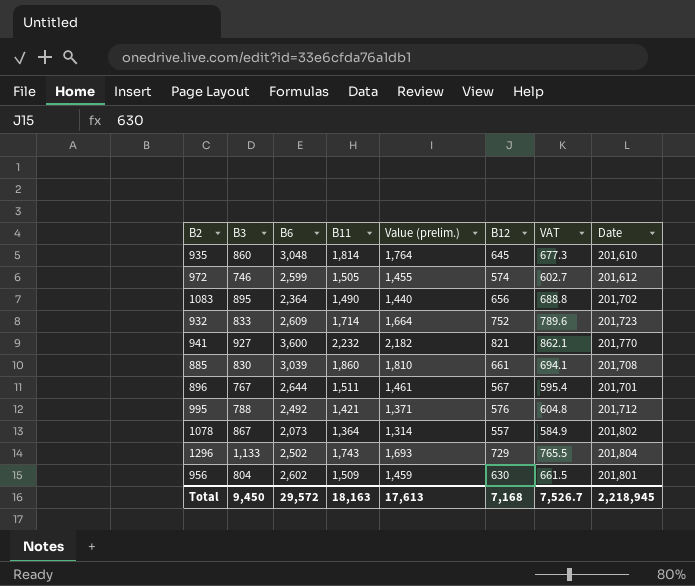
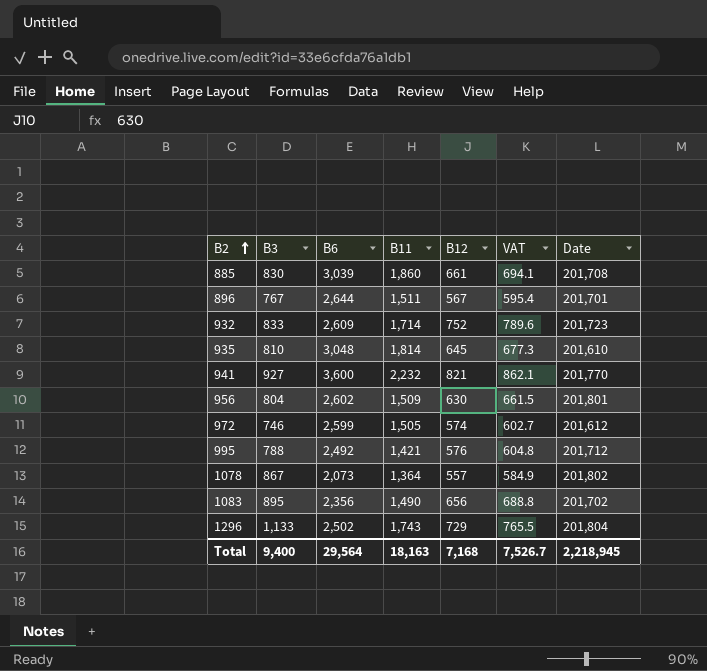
row order: none -> B2 ascending
column Value (prelim.) | formula: [B11] - 50 -> none
935 | B3: 860 -> 810
1083 | B6: 2,364 -> 2,356
Total | B3: 9,450 -> 9,400
Total | B6: 29,572 -> 29,564

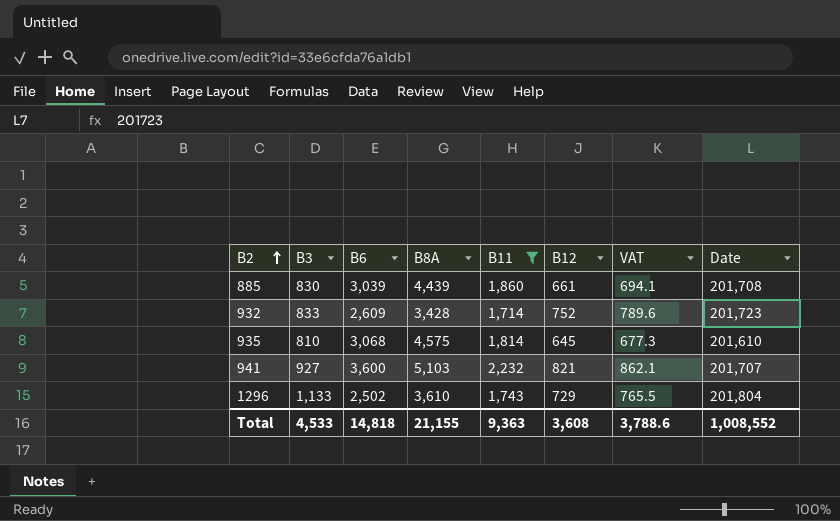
filter: none -> B11 >= 1,714
column B8A | position: none -> 4
935 | B6: 3,048 -> 3,068
941 | Date: 201,770 -> 201,707
Total | B3: 9,400 -> 4,533
Total | B6: 29,564 -> 14,818
Total | B11: 18,163 -> 9,363
Total | B12: 7,168 -> 3,608
Total | VAT: 7,526.7 -> 3,788.6
Total | Date: 2,218,945 -> 1,008,552

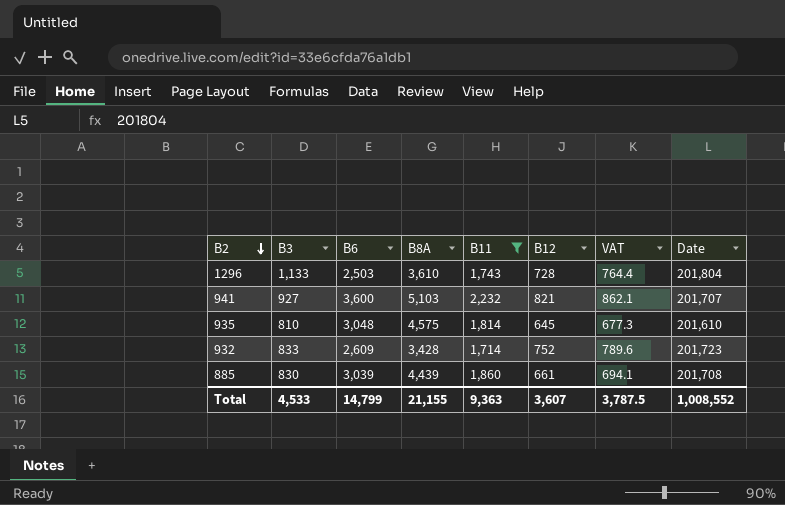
row order: B2 ascending -> B2 descending
1296 | B6: 2,502 -> 2,503
1296 | B12: 729 -> 728
1296 | VAT: 765.5 -> 764.4
935 | B6: 3,068 -> 3,048
Total | B6: 14,818 -> 14,799
Total | B12: 3,608 -> 3,607
Total | VAT: 3,788.6 -> 3,787.5

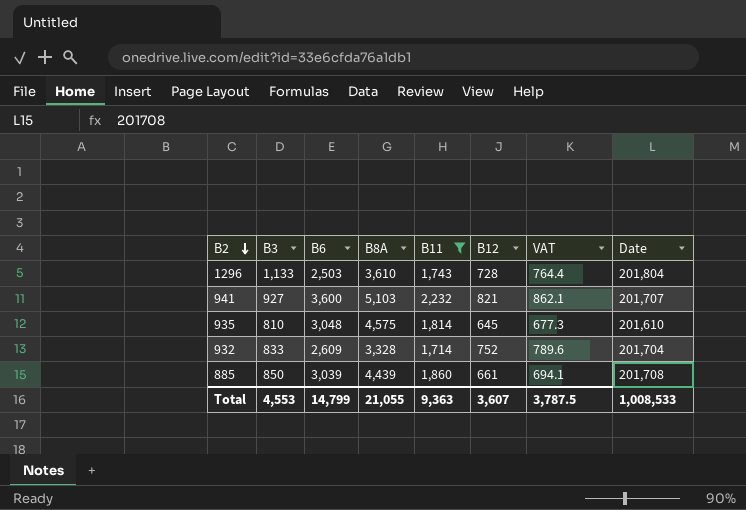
932 | B8A: 3,428 -> 3,328
932 | Date: 201,723 -> 201,704
885 | B3: 830 -> 850
Total | B3: 4,533 -> 4,553
Total | B8A: 21,155 -> 21,055
Total | Date: 1,008,552 -> 1,008,533

